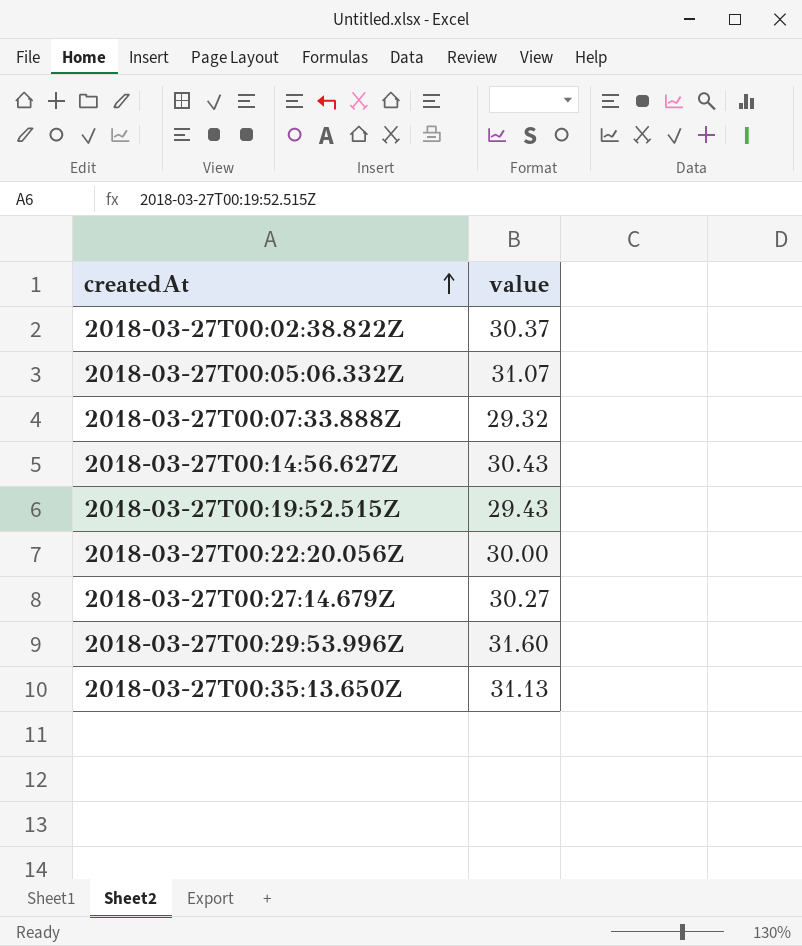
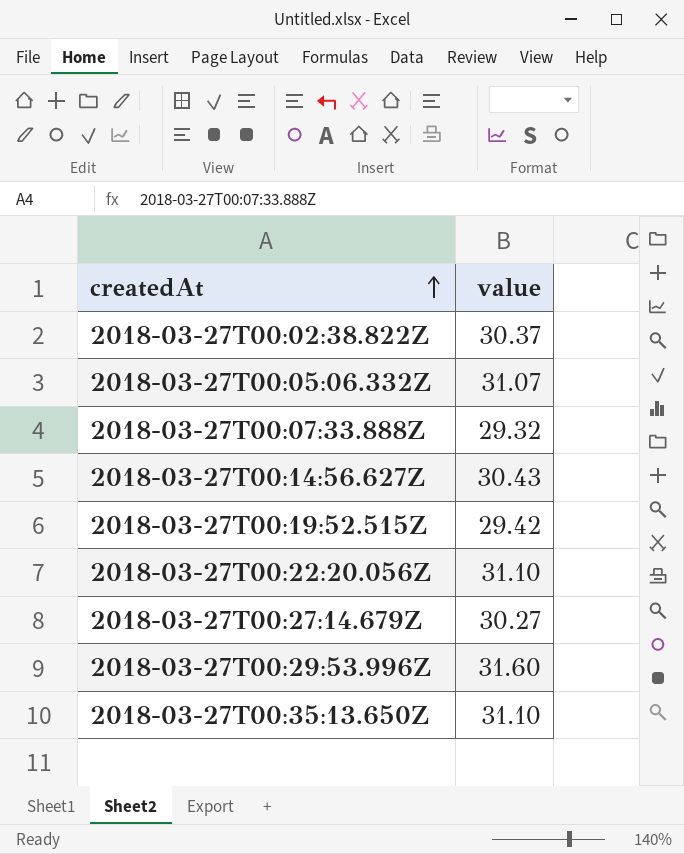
2018-03-27T00:19:52.515Z | value: 29.43 -> 29.42
2018-03-27T00:22:20.056Z | value: 30.00 -> 31.10
2018-03-27T00:35:13.650Z | value: 31.13 -> 31.10

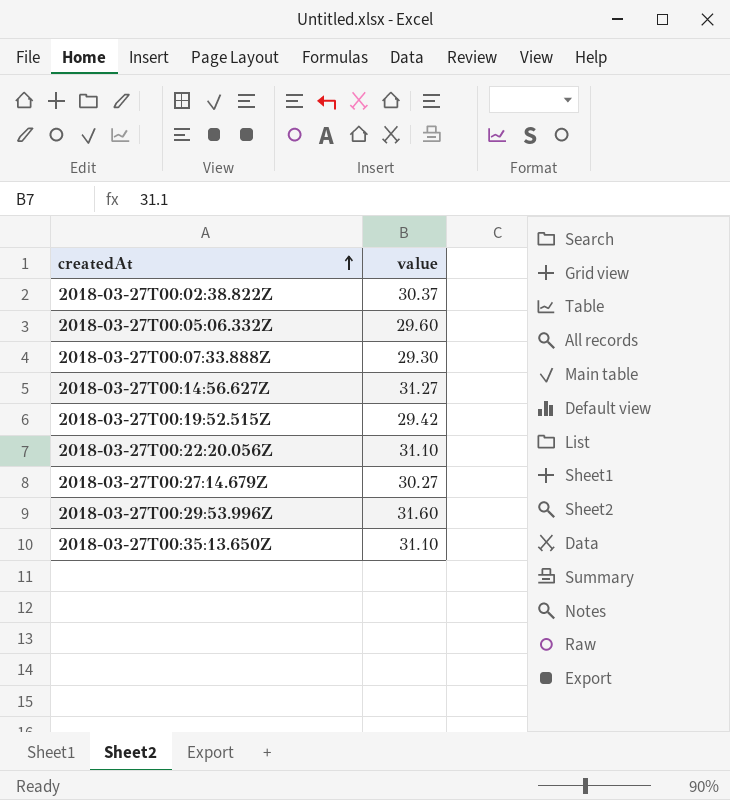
2018-03-27T00:05:06.332Z | value: 31.07 -> 29.60
2018-03-27T00:07:33.888Z | value: 29.32 -> 29.30
2018-03-27T00:14:56.627Z | value: 30.43 -> 31.27

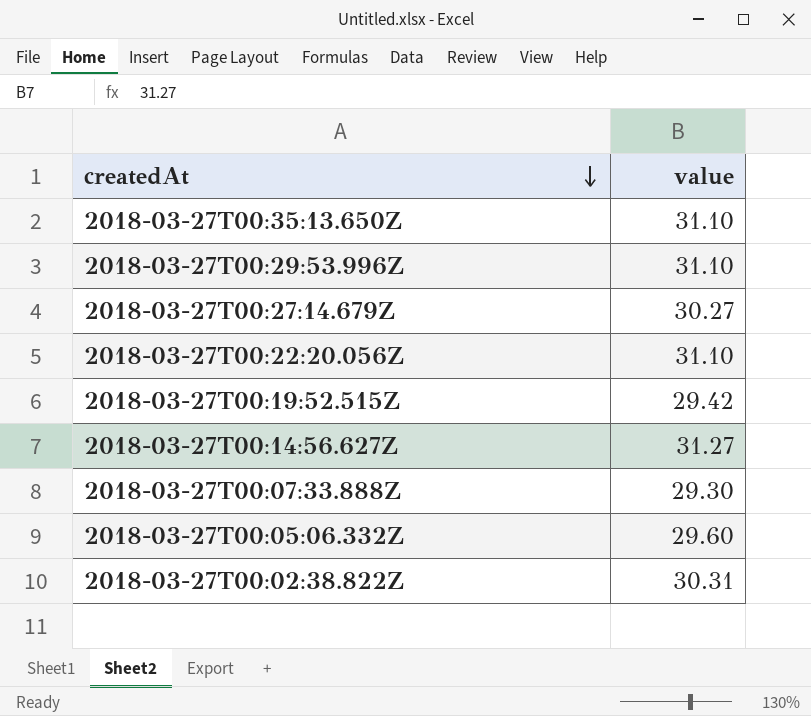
row order: createdAt ascending -> createdAt descending
2018-03-27T00:29:53.996Z | value: 31.60 -> 31.10
2018-03-27T00:02:38.822Z | value: 30.37 -> 30.31

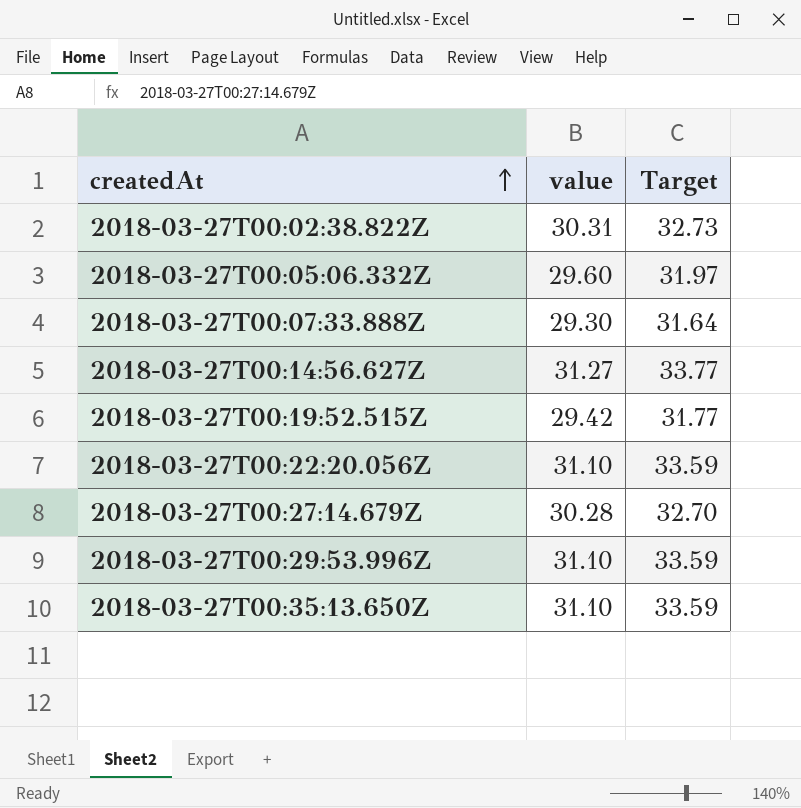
row order: createdAt descending -> createdAt ascending
column Target | formula: none -> [value] * 1.08
2018-03-27T00:27:14.679Z | value: 30.27 -> 30.28

